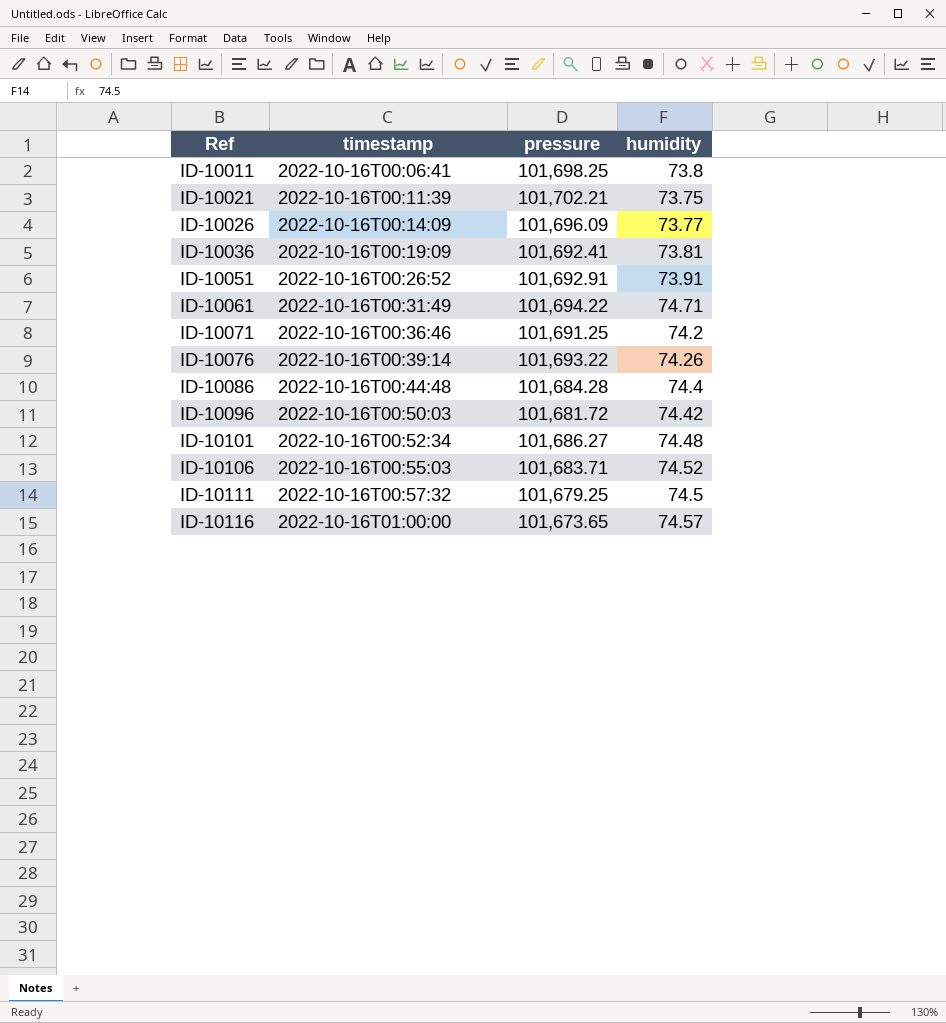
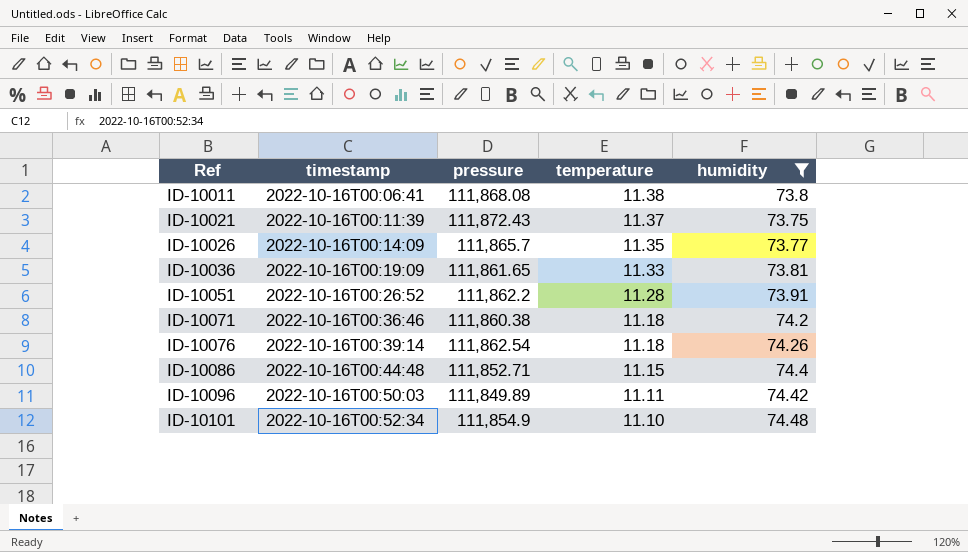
filter: none -> humidity <= 74.48
column temperature | position: none -> 4
ID-10011 | pressure: 101,698.25 -> 111,868.08
ID-10021 | pressure: 101,702.21 -> 111,872.43
ID-10026 | pressure: 101,696.09 -> 111,865.7
ID-10036 | pressure: 101,692.41 -> 111,861.65
ID-10051 | pressure: 101,692.91 -> 111,862.2
ID-10071 | pressure: 101,691.25 -> 111,860.38
ID-10076 | pressure: 101,693.22 -> 111,862.54
ID-10086 | pressure: 101,684.28 -> 111,852.71
ID-10096 | pressure: 101,681.72 -> 111,849.89
ID-10101 | pressure: 101,686.27 -> 111,854.9

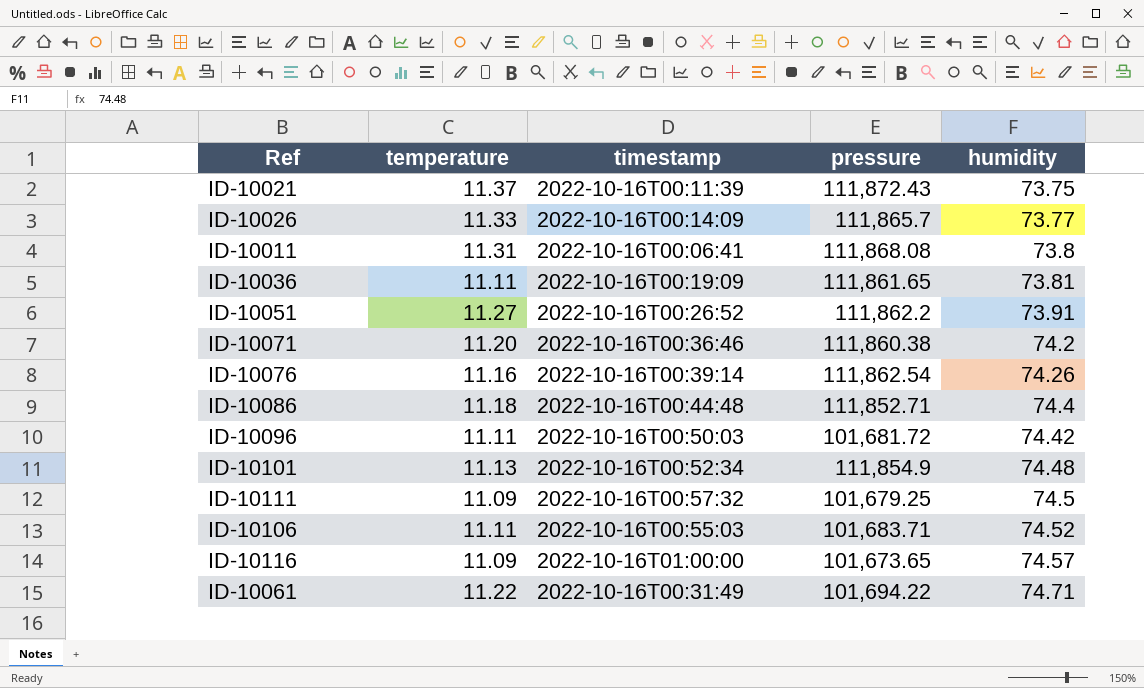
filter: humidity <= 74.48 -> none
row order: Ref ascending -> humidity ascending
column temperature | position: 4 -> 2
ID-10026 | temperature: 11.35 -> 11.33
ID-10011 | temperature: 11.38 -> 11.31
ID-10036 | temperature: 11.33 -> 11.11
ID-10051 | temperature: 11.28 -> 11.27
ID-10071 | temperature: 11.18 -> 11.20
ID-10076 | temperature: 11.18 -> 11.16
ID-10086 | temperature: 11.15 -> 11.18
ID-10096 | pressure: 111,849.89 -> 101,681.72
ID-10101 | temperature: 11.10 -> 11.13

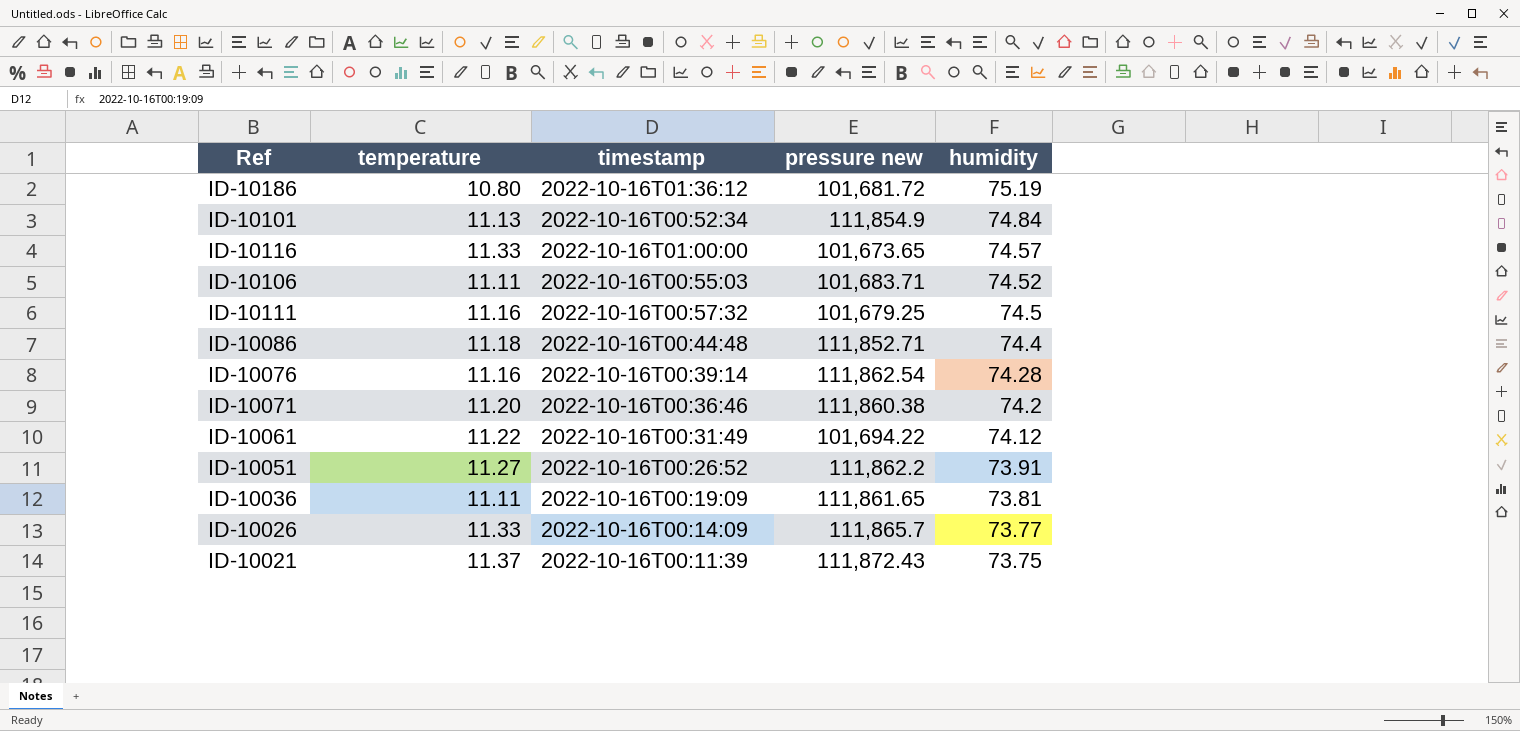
row order: humidity ascending -> humidity descending
column name: pressure -> pressure new
row ID-10011: 11.31 | 2022-10-16T00:06:41 | 111,868.08 | 73.8 -> none
row ID-10096: 11.11 | 2022-10-16T00:50:03 | 101,681.72 | 74.42 -> none
row ID-10186: none -> 10.80 | 2022-10-16T01:36:12 | 101,681.72 | 75.19
ID-10101 | humidity: 74.48 -> 74.84
ID-10116 | temperature: 11.09 -> 11.33
ID-10111 | temperature: 11.09 -> 11.16
ID-10076 | humidity: 74.26 -> 74.28
ID-10061 | humidity: 74.71 -> 74.12

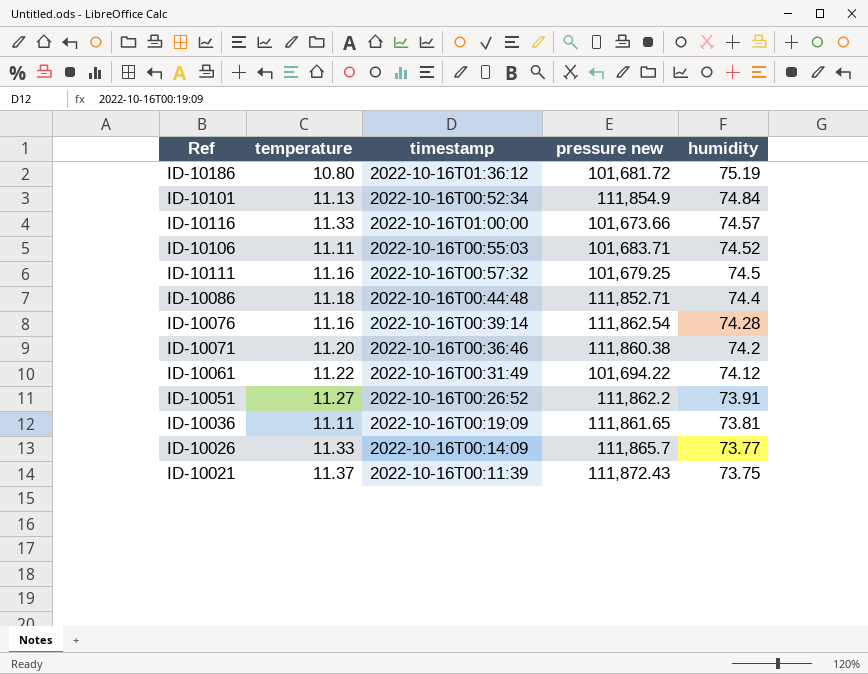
ID-10116 | pressure new: 101,673.65 -> 101,673.66

